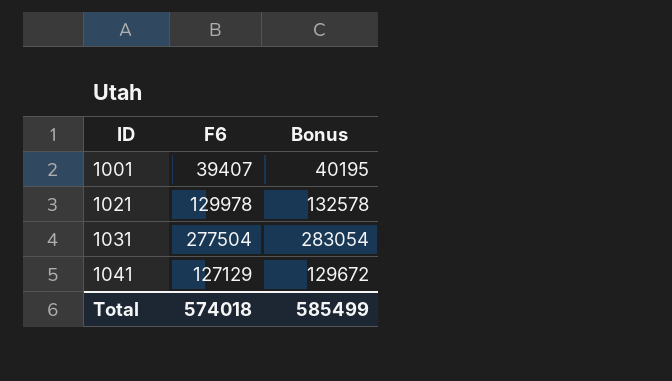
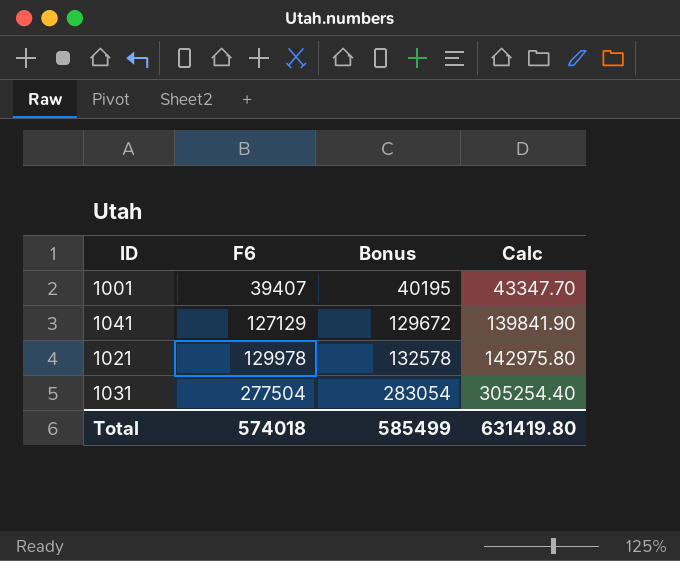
row order: ID ascending -> F6 ascending
column Calc | formula: none -> [F6] * 1.1

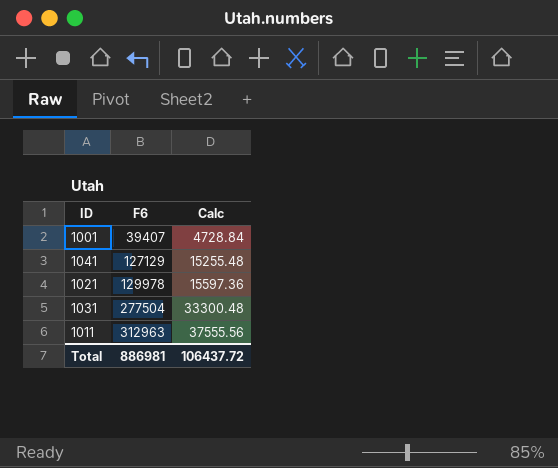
column Bonus | formula: [F6] * 1.02 -> none
column Calc | formula: [F6] * 1.1 -> [F6] * 0.12
row 1011: none -> 312963 | 37555.56
Total | F6: 574018 -> 886981
Total | Calc: 631419.80 -> 106437.72

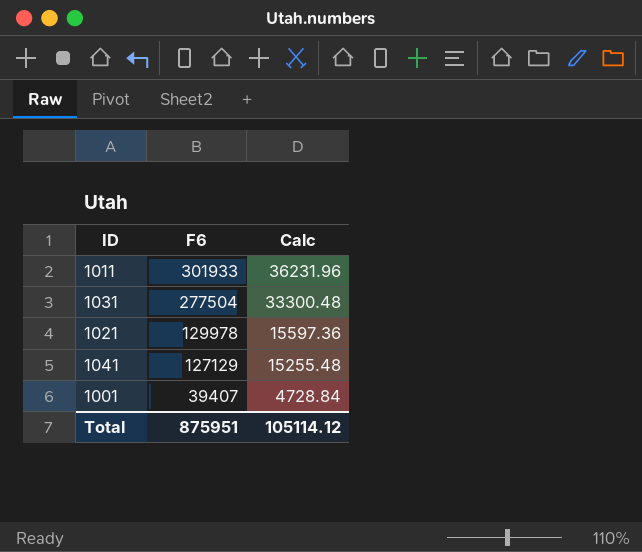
row order: F6 ascending -> F6 descending
1011 | F6: 312963 -> 301933
1011 | Calc: 37555.56 -> 36231.96
Total | F6: 886981 -> 875951
Total | Calc: 106437.72 -> 105114.12

